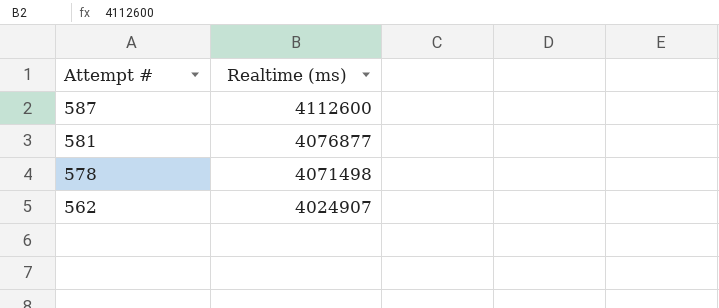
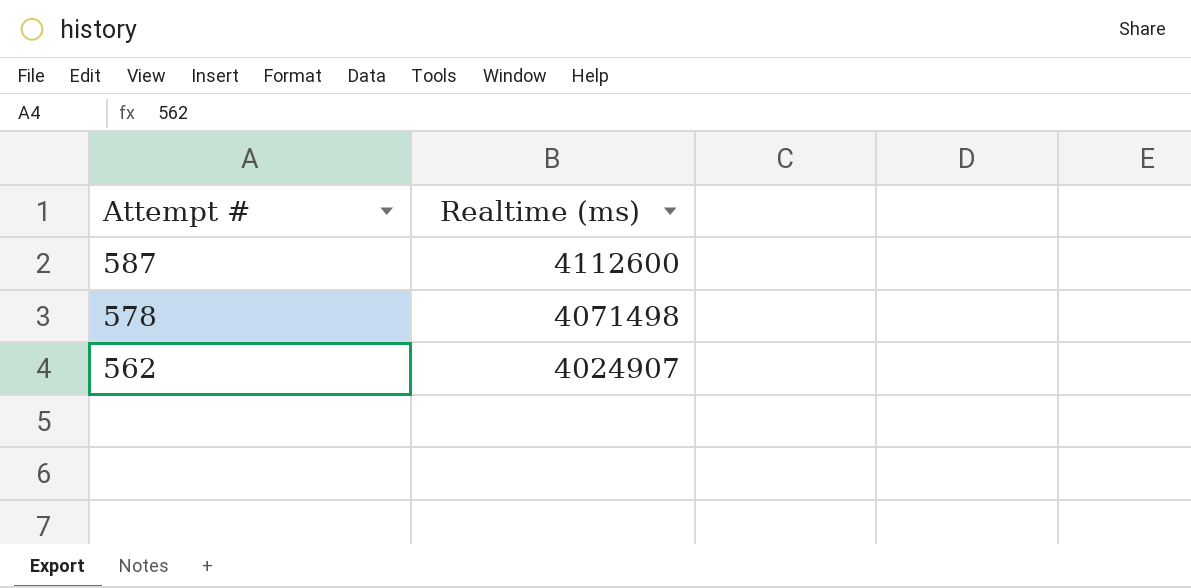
row 581: 4076877 -> none

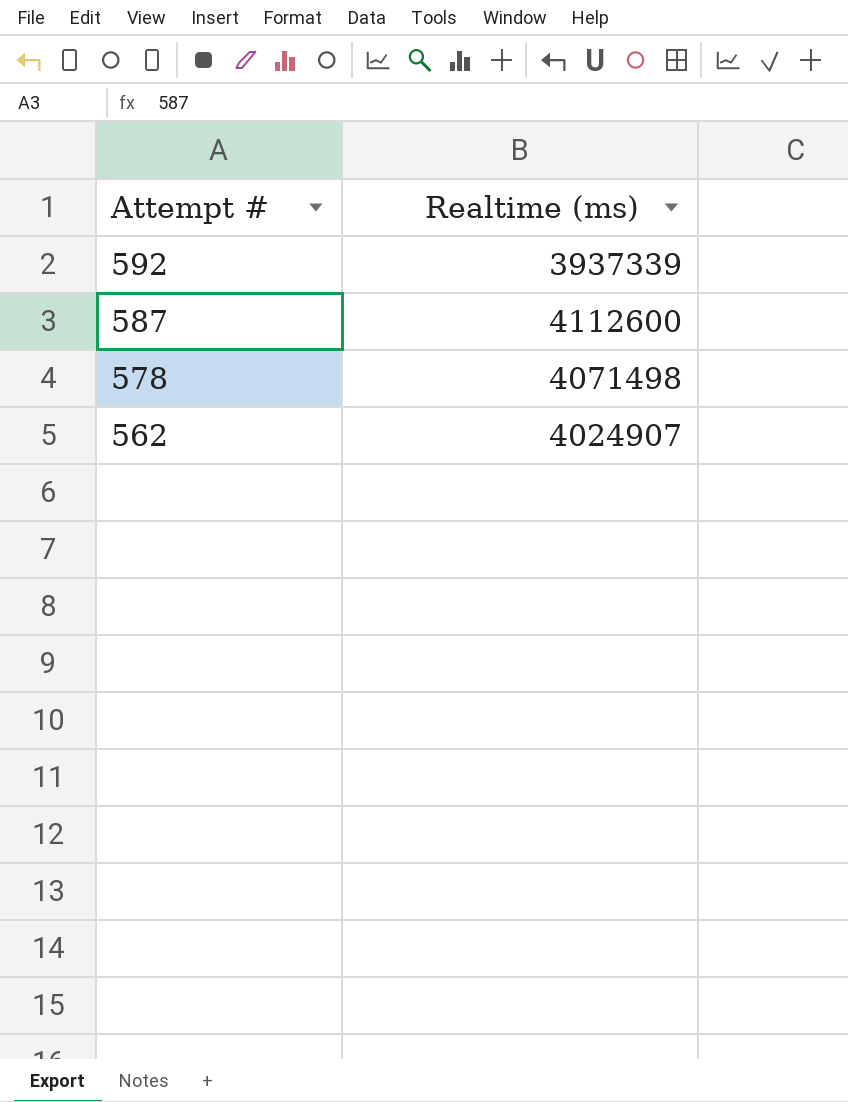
row 592: none -> 3937339

